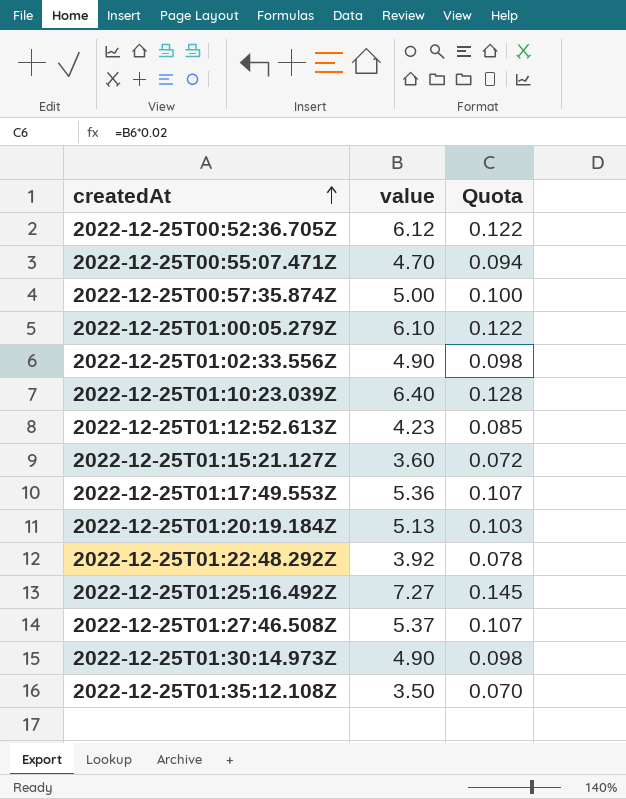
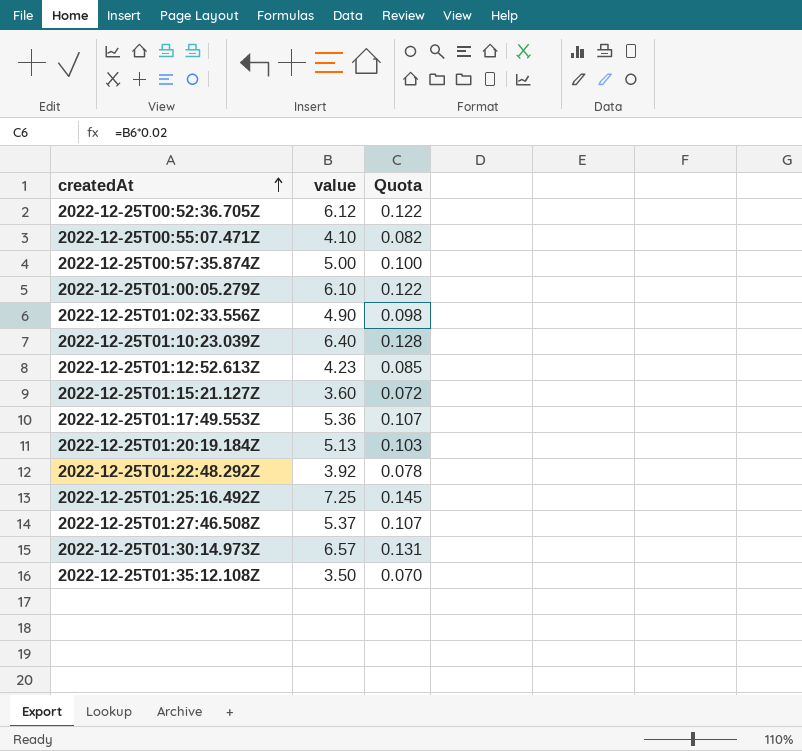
2022-12-25T00:55:07.471Z | value: 4.70 -> 4.10
2022-12-25T00:55:07.471Z | Quota: 0.094 -> 0.082
2022-12-25T01:25:16.492Z | value: 7.27 -> 7.25
2022-12-25T01:30:14.973Z | value: 4.90 -> 6.57
2022-12-25T01:30:14.973Z | Quota: 0.098 -> 0.131

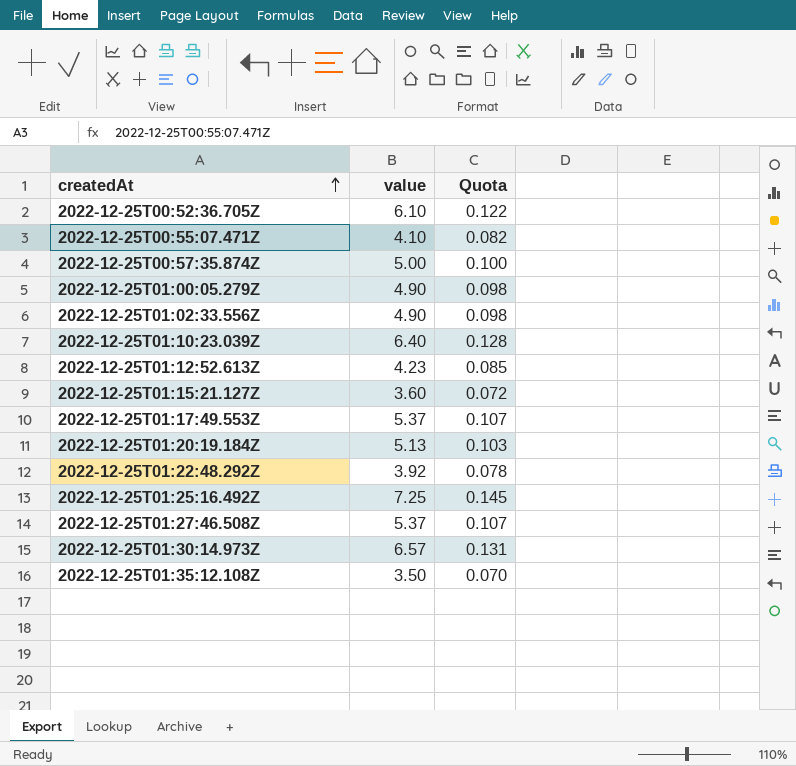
2022-12-25T00:52:36.705Z | value: 6.12 -> 6.10
2022-12-25T01:00:05.279Z | value: 6.10 -> 4.90
2022-12-25T01:00:05.279Z | Quota: 0.122 -> 0.098
2022-12-25T01:17:49.553Z | value: 5.36 -> 5.37

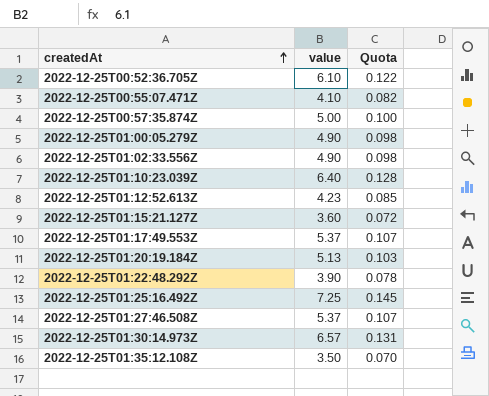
2022-12-25T01:22:48.292Z | value: 3.92 -> 3.90

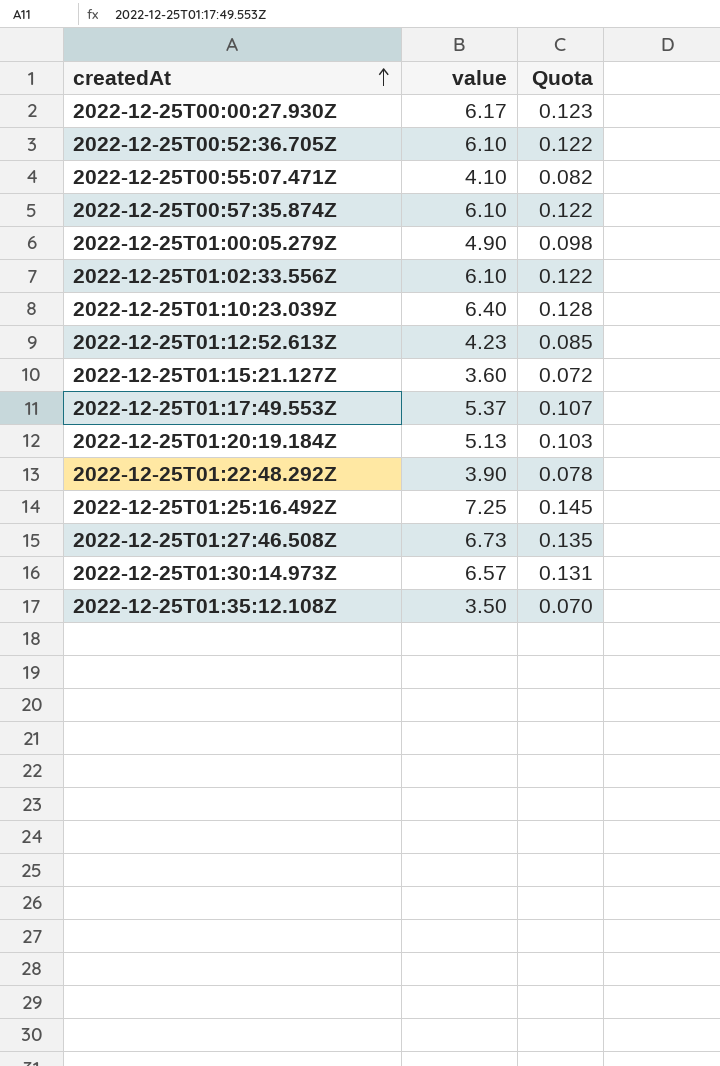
row 2022-12-25T00:00:27.930Z: none -> 6.17 | 0.123
2022-12-25T00:57:35.874Z | value: 5.00 -> 6.10
2022-12-25T00:57:35.874Z | Quota: 0.100 -> 0.122
2022-12-25T01:02:33.556Z | value: 4.90 -> 6.10
2022-12-25T01:02:33.556Z | Quota: 0.098 -> 0.122
2022-12-25T01:27:46.508Z | value: 5.37 -> 6.73
2022-12-25T01:27:46.508Z | Quota: 0.107 -> 0.135

